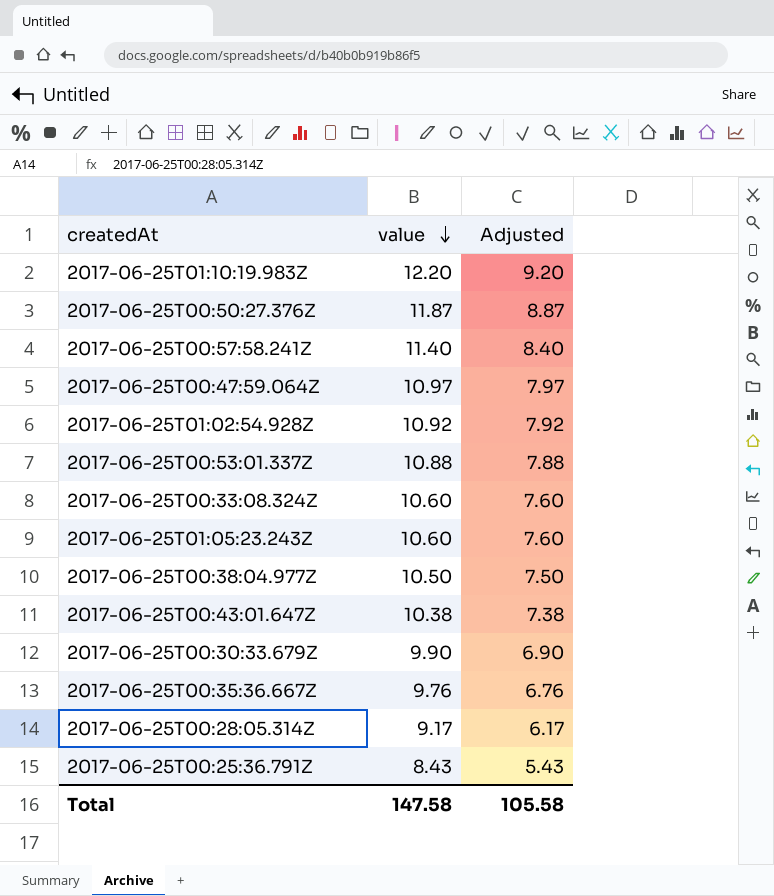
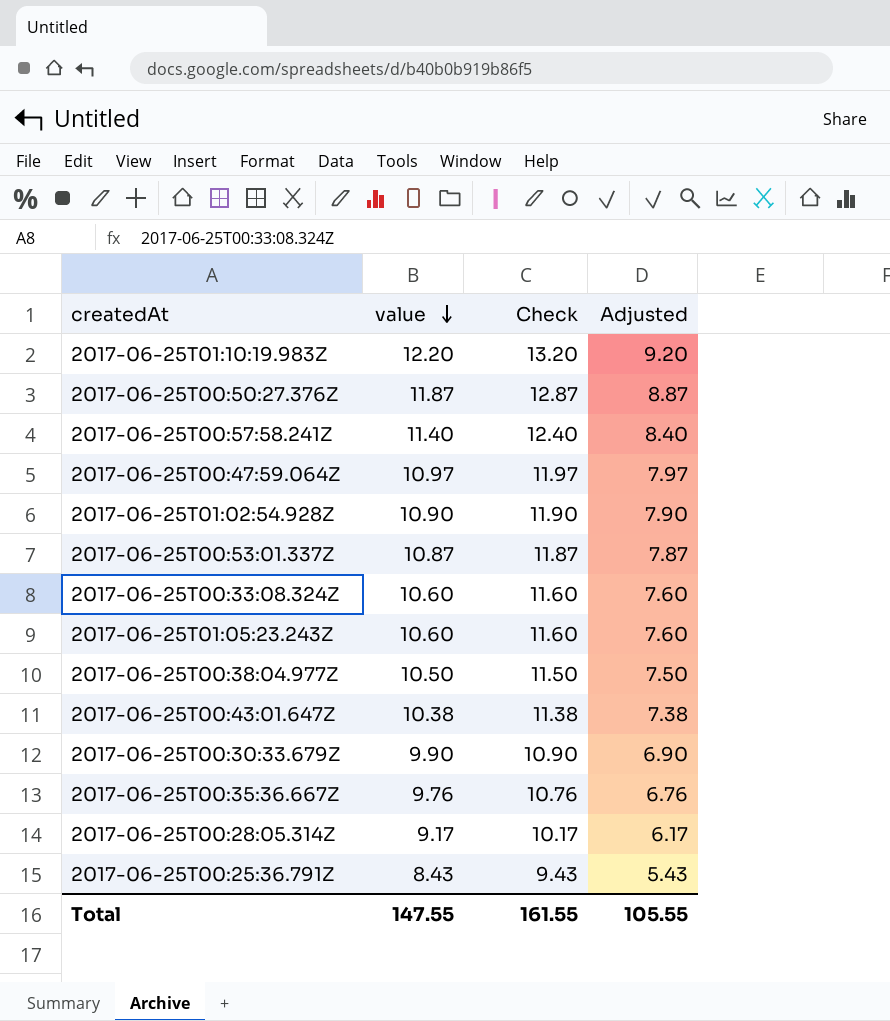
column Check | formula: none -> [value] + 1
2017-06-25T01:02:54.928Z | value: 10.92 -> 10.90
2017-06-25T01:02:54.928Z | Adjusted: 7.92 -> 7.90
2017-06-25T00:53:01.337Z | value: 10.88 -> 10.87
2017-06-25T00:53:01.337Z | Adjusted: 7.88 -> 7.87
Total | value: 147.58 -> 147.55
Total | Adjusted: 105.58 -> 105.55

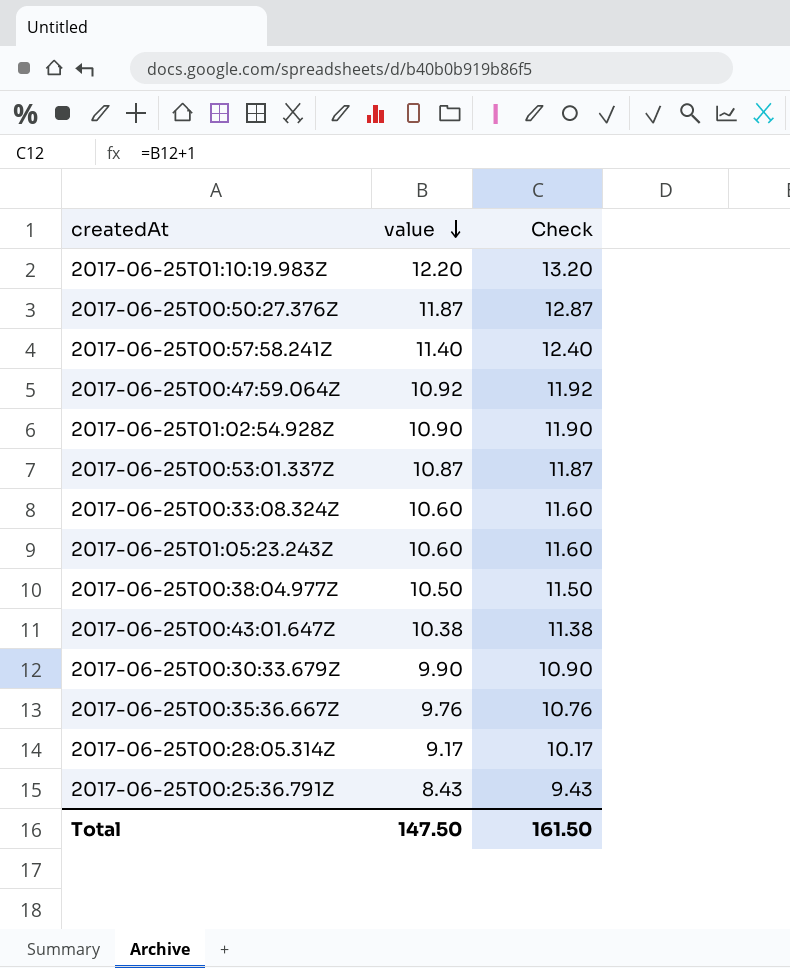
column Adjusted | formula: [value] - 3 -> none
2017-06-25T00:47:59.064Z | value: 10.97 -> 10.92
2017-06-25T00:47:59.064Z | Check: 11.97 -> 11.92
Total | value: 147.55 -> 147.50
Total | Check: 161.55 -> 161.50

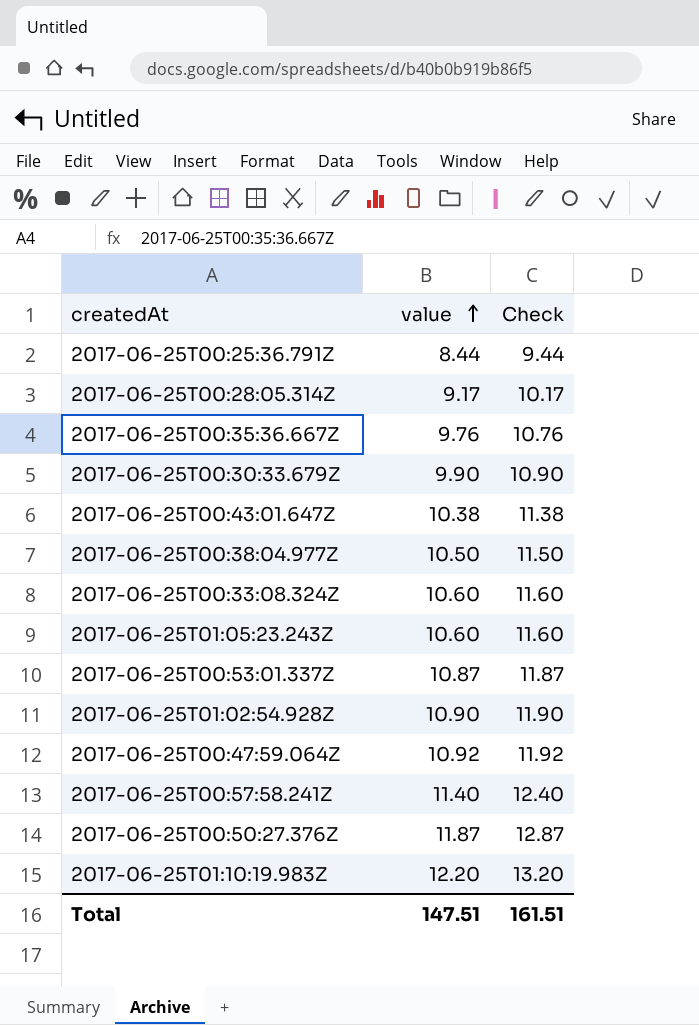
row order: value descending -> value ascending
2017-06-25T00:25:36.791Z | value: 8.43 -> 8.44
2017-06-25T00:25:36.791Z | Check: 9.43 -> 9.44
Total | value: 147.50 -> 147.51
Total | Check: 161.50 -> 161.51

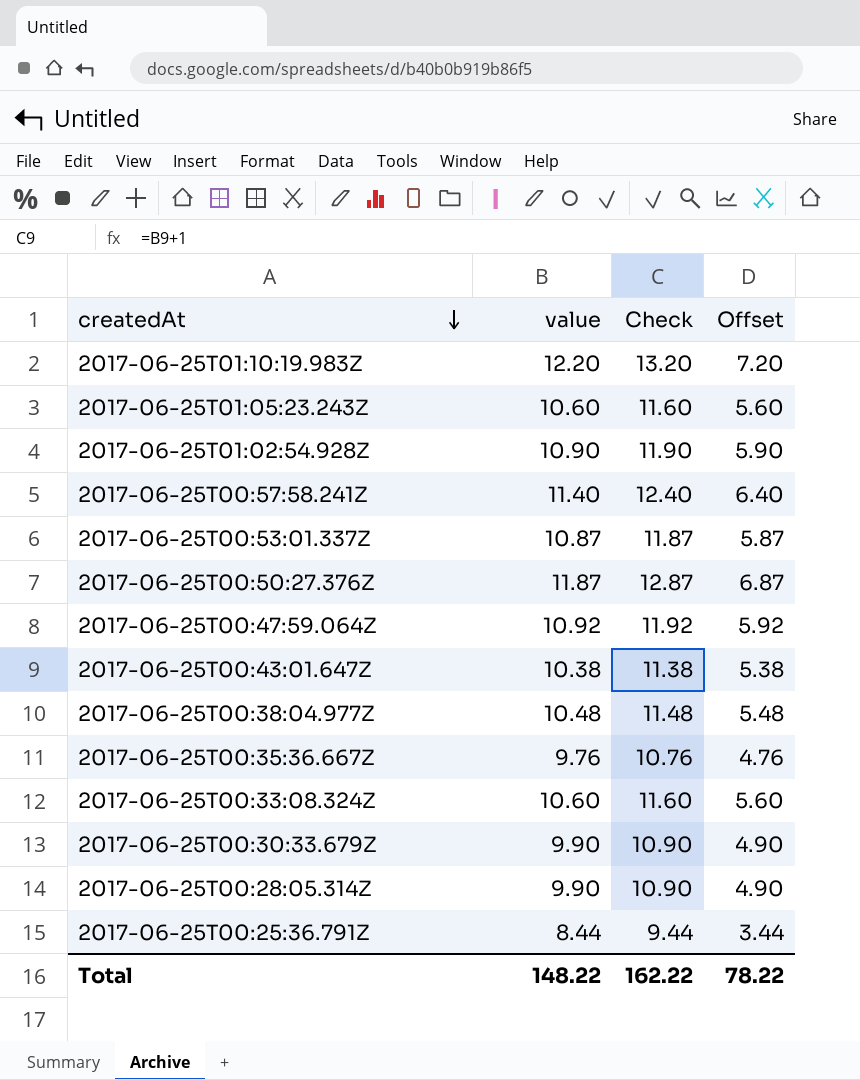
row order: value ascending -> createdAt descending
column Offset | formula: none -> [value] - 5
2017-06-25T00:38:04.977Z | value: 10.50 -> 10.48
2017-06-25T00:38:04.977Z | Check: 11.50 -> 11.48
2017-06-25T00:28:05.314Z | value: 9.17 -> 9.90
2017-06-25T00:28:05.314Z | Check: 10.17 -> 10.90
Total | value: 147.51 -> 148.22
Total | Check: 161.51 -> 162.22

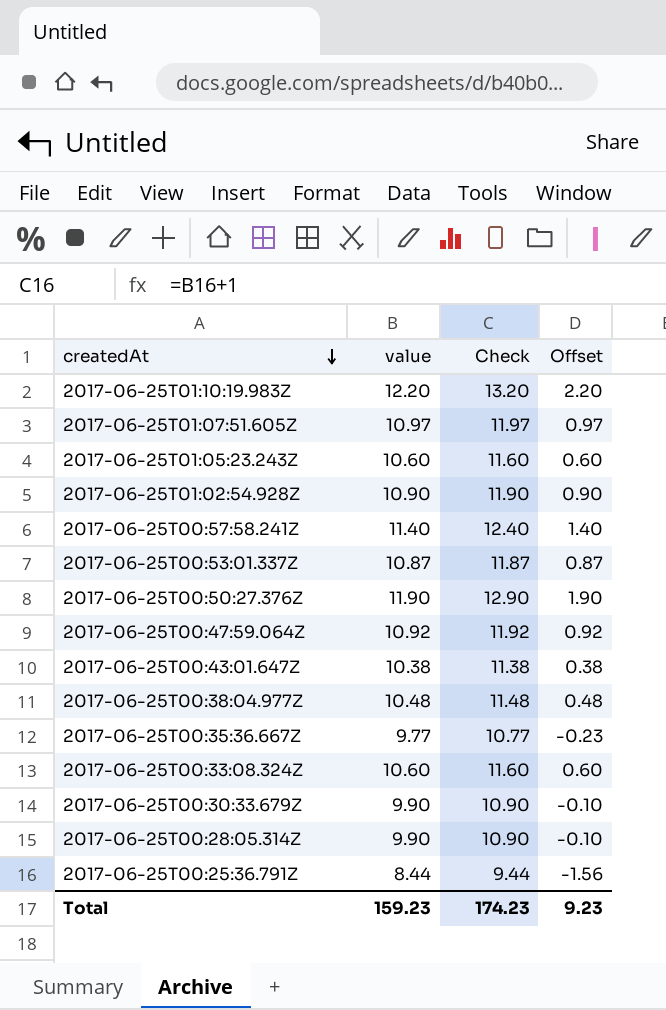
column Offset | formula: [value] - 5 -> [value] - 10
row 2017-06-25T01:07:51.605Z: none -> 10.97 | 11.97 | 0.97
2017-06-25T00:50:27.376Z | value: 11.87 -> 11.90
2017-06-25T00:50:27.376Z | Check: 12.87 -> 12.90
2017-06-25T00:35:36.667Z | value: 9.76 -> 9.77
2017-06-25T00:35:36.667Z | Check: 10.76 -> 10.77
Total | value: 148.22 -> 159.23
Total | Check: 162.22 -> 174.23
Total | Offset: 78.22 -> 9.23

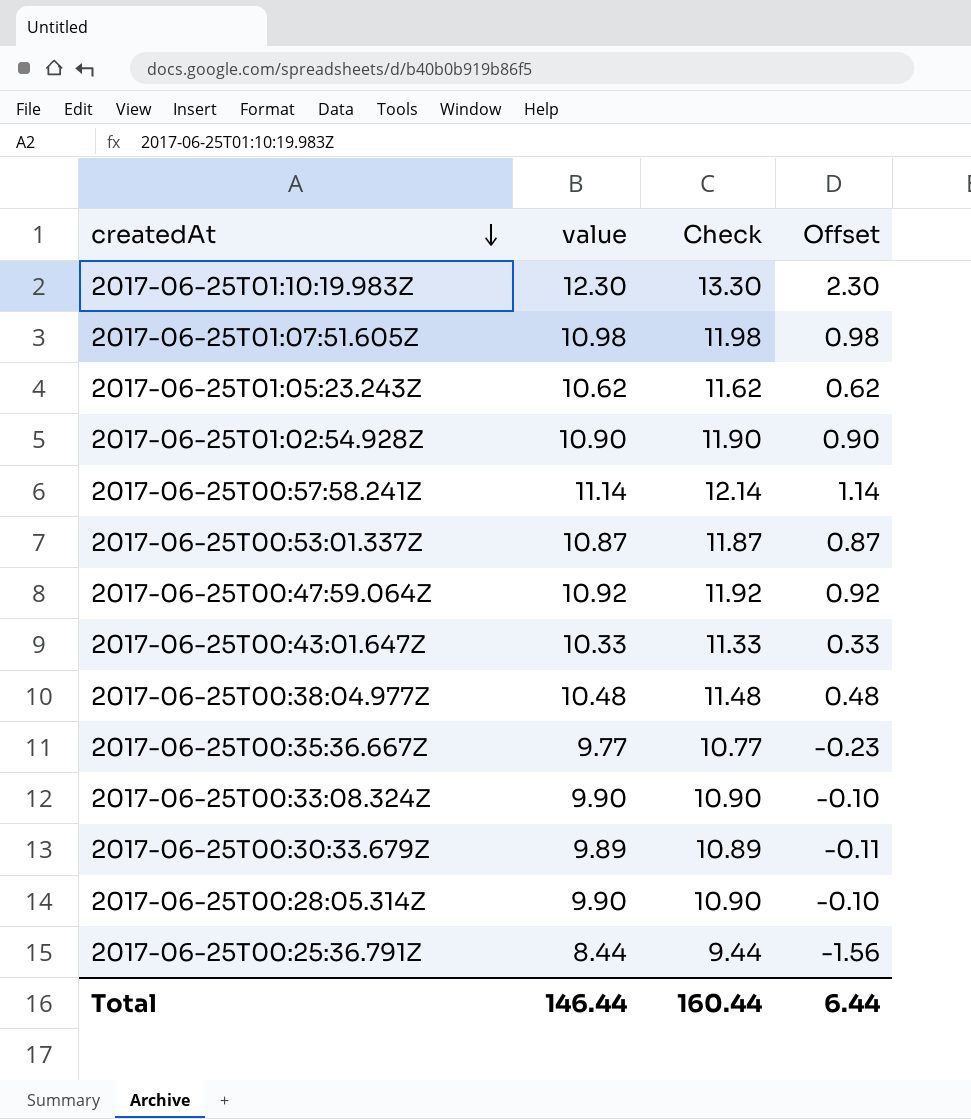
row 2017-06-25T00:50:27.376Z: 11.90 | 12.90 | 1.90 -> none
2017-06-25T01:10:19.983Z | value: 12.20 -> 12.30
2017-06-25T01:10:19.983Z | Check: 13.20 -> 13.30
2017-06-25T01:10:19.983Z | Offset: 2.20 -> 2.30
2017-06-25T01:07:51.605Z | value: 10.97 -> 10.98
2017-06-25T01:07:51.605Z | Check: 11.97 -> 11.98
2017-06-25T01:07:51.605Z | Offset: 0.97 -> 0.98
2017-06-25T01:05:23.243Z | value: 10.60 -> 10.62
2017-06-25T01:05:23.243Z | Check: 11.60 -> 11.62
2017-06-25T01:05:23.243Z | Offset: 0.60 -> 0.62
2017-06-25T00:57:58.241Z | value: 11.40 -> 11.14
2017-06-25T00:57:58.241Z | Check: 12.40 -> 12.14
2017-06-25T00:57:58.241Z | Offset: 1.40 -> 1.14
2017-06-25T00:43:01.647Z | value: 10.38 -> 10.33
2017-06-25T00:43:01.647Z | Check: 11.38 -> 11.33
2017-06-25T00:43:01.647Z | Offset: 0.38 -> 0.33
2017-06-25T00:33:08.324Z | value: 10.60 -> 9.90
2017-06-25T00:33:08.324Z | Check: 11.60 -> 10.90
2017-06-25T00:33:08.324Z | Offset: 0.60 -> -0.10
2017-06-25T00:30:33.679Z | value: 9.90 -> 9.89
2017-06-25T00:30:33.679Z | Check: 10.90 -> 10.89
2017-06-25T00:30:33.679Z | Offset: -0.10 -> -0.11
Total | value: 159.23 -> 146.44
Total | Check: 174.23 -> 160.44
Total | Offset: 9.23 -> 6.44

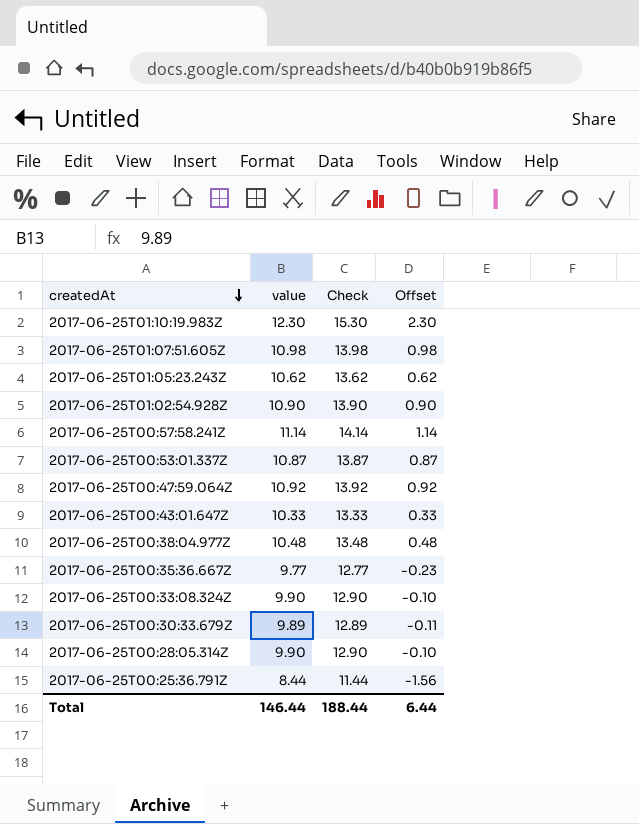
column Check | formula: [value] + 1 -> [value] + 3
Total | Check: 160.44 -> 188.44

